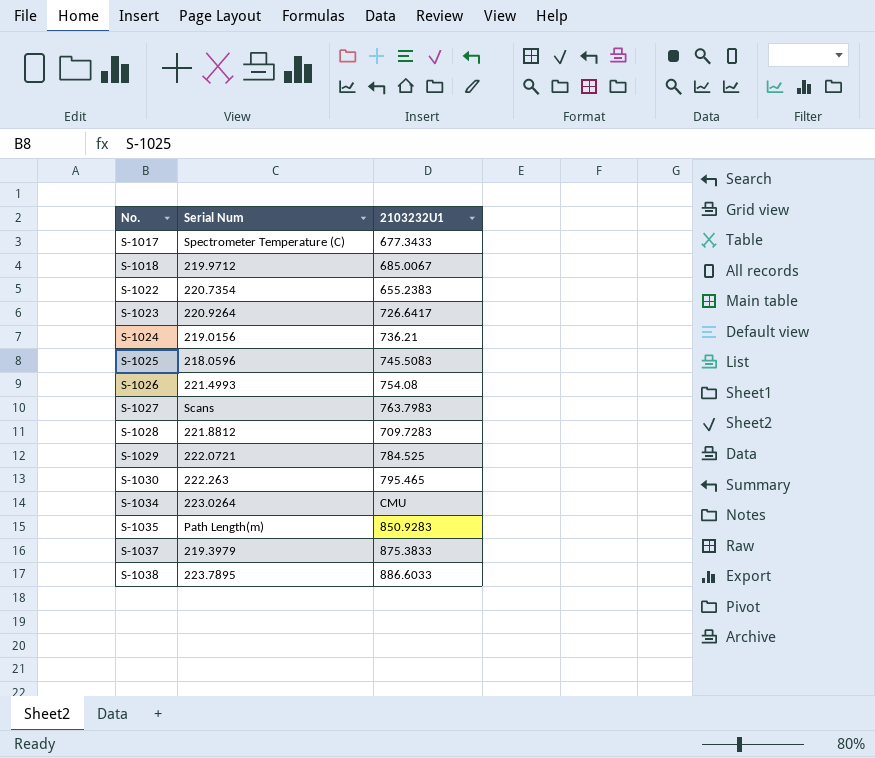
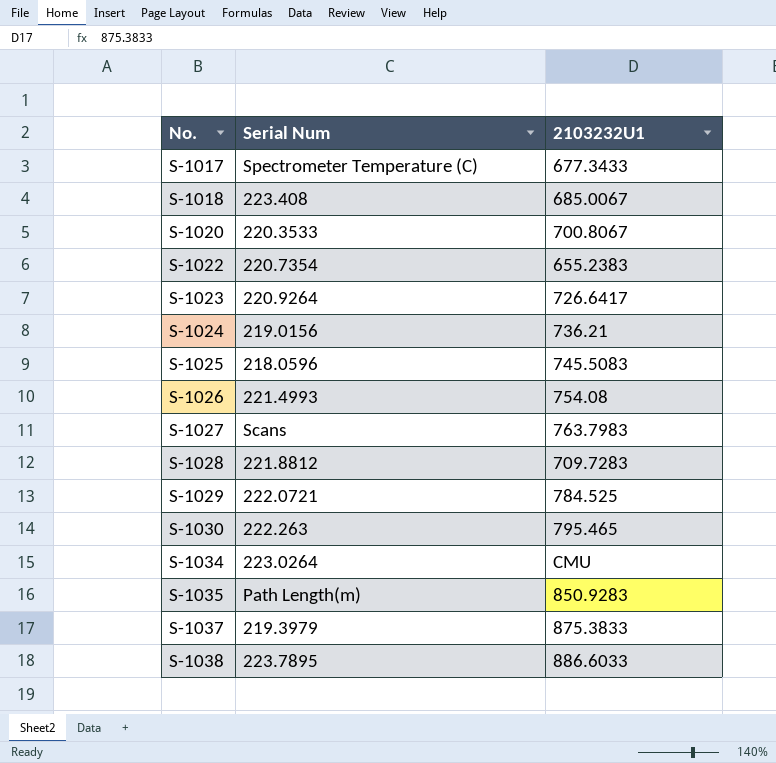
S-1018 | Serial Num: 219.9712 -> 223.408
row S-1020: none -> 220.3533 | 700.8067

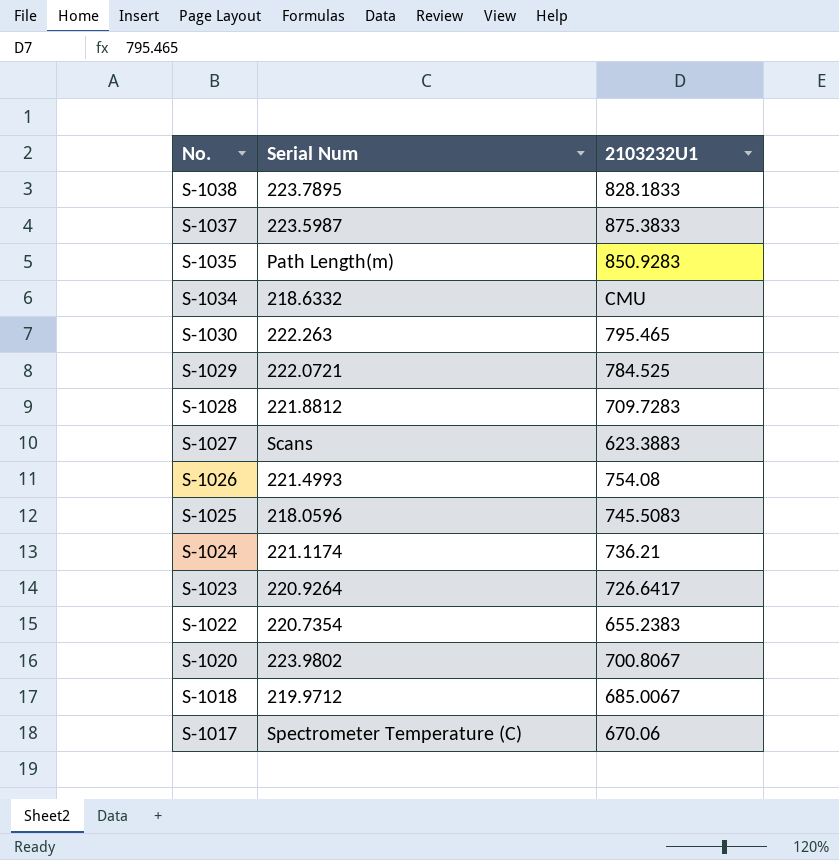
row order: No. ascending -> No. descending
S-1038 | 2103232U1: 886.6033 -> 828.1833
S-1037 | Serial Num: 219.3979 -> 223.5987
S-1034 | Serial Num: 223.0264 -> 218.6332
S-1027 | 2103232U1: 763.7983 -> 623.3883
S-1024 | Serial Num: 219.0156 -> 221.1174
S-1020 | Serial Num: 220.3533 -> 223.9802
S-1018 | Serial Num: 223.408 -> 219.9712
S-1017 | 2103232U1: 677.3433 -> 670.06

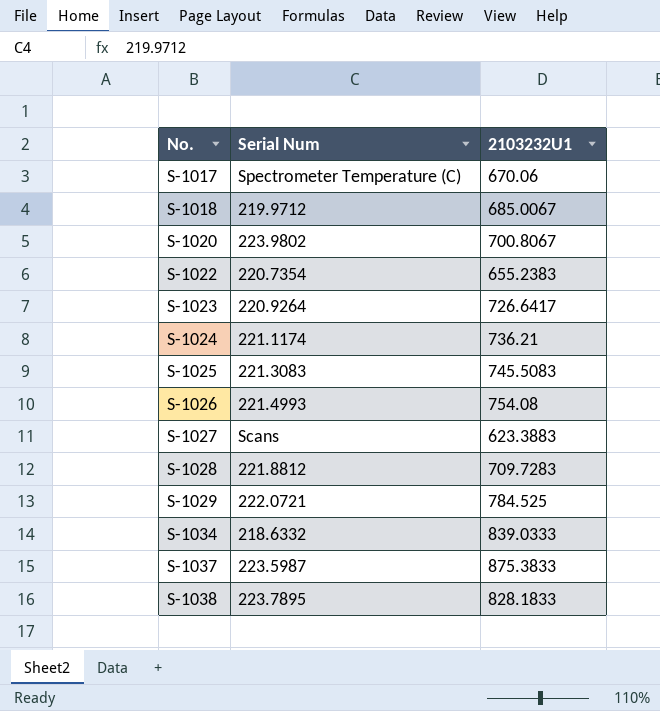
row order: No. descending -> No. ascending
row S-1035: Path Length(m) | 850.9283 -> none
row S-1030: 222.263 | 795.465 -> none
S-1025 | Serial Num: 218.0596 -> 221.3083
S-1034 | 2103232U1: CMU -> 839.0333

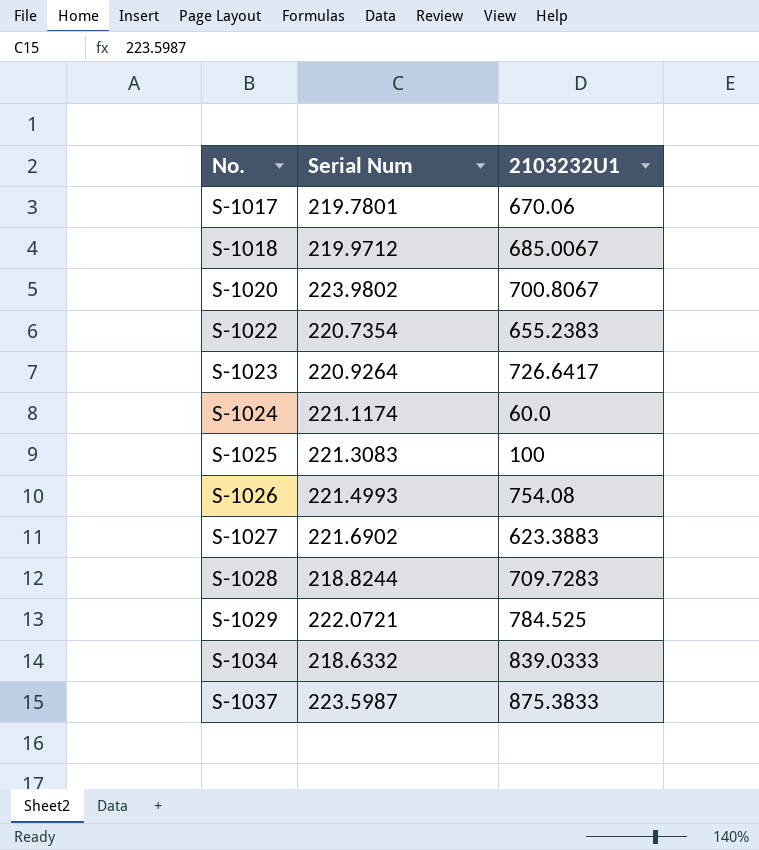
row S-1038: 223.7895 | 828.1833 -> none
S-1017 | Serial Num: Spectrometer Temperature (C) -> 219.7801
S-1024 | 2103232U1: 736.21 -> 60.0
S-1025 | 2103232U1: 745.5083 -> 100
S-1027 | Serial Num: Scans -> 221.6902
S-1028 | Serial Num: 221.8812 -> 218.8244

